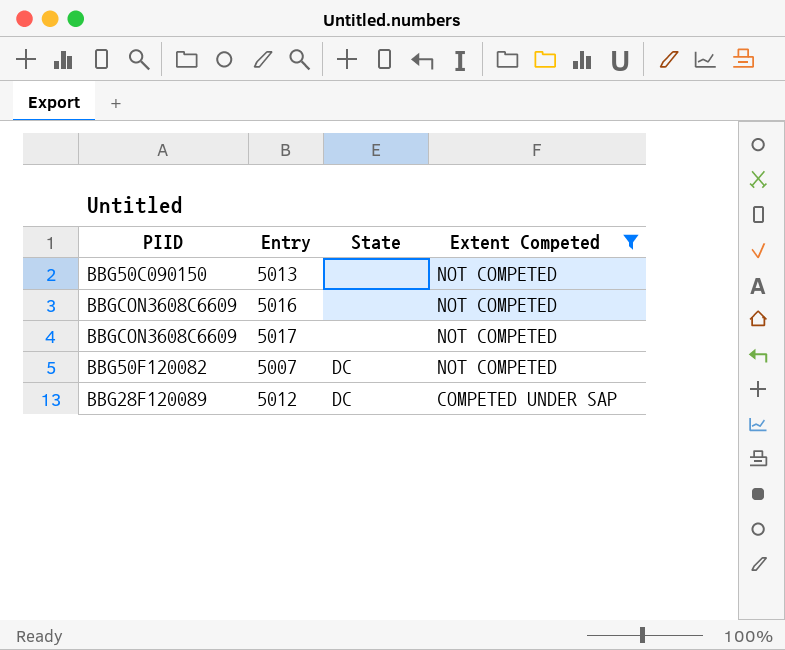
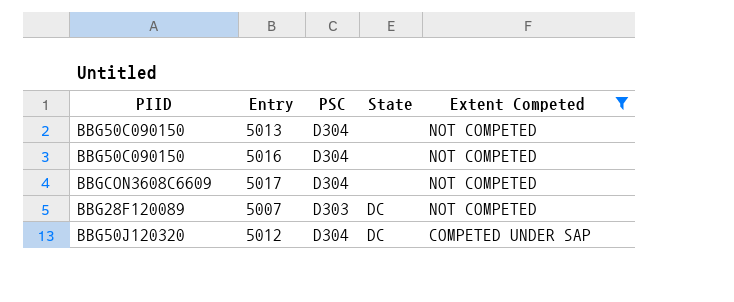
column PSC | position: none -> 3
5016 | PIID: BBGCON3608C6609 -> BBG50C090150
5007 | PIID: BBG50F120082 -> BBG28F120089
5012 | PIID: BBG28F120089 -> BBG50J120320

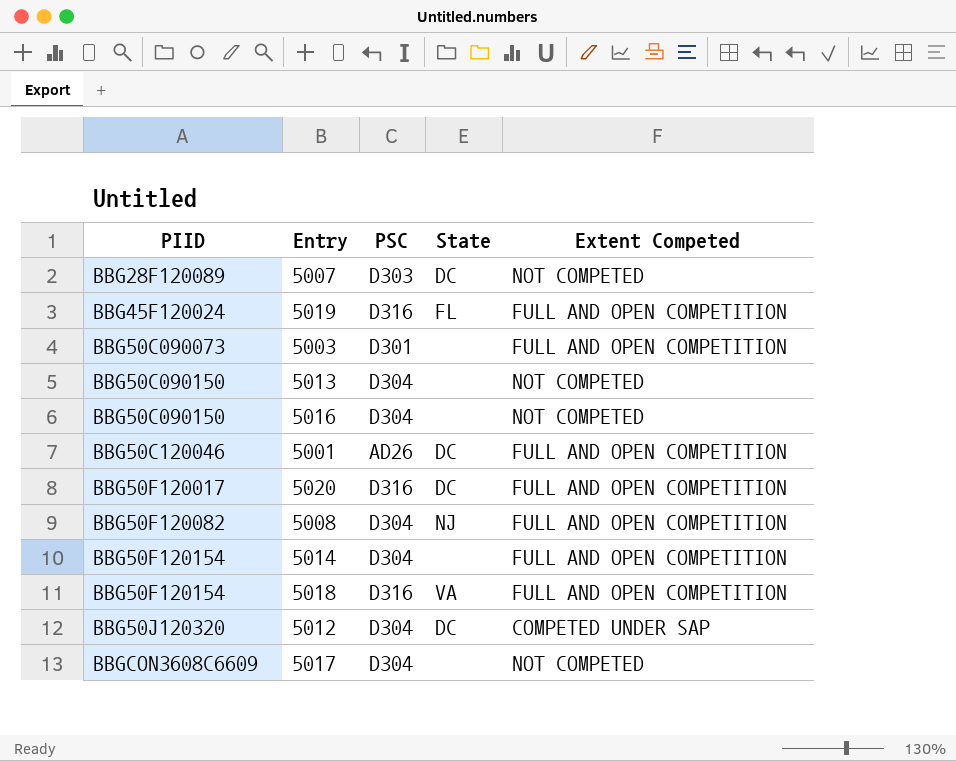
filter: Extent Competed != FULL AND OPEN COMPETITION -> none
row order: Extent Competed descending -> PIID ascending

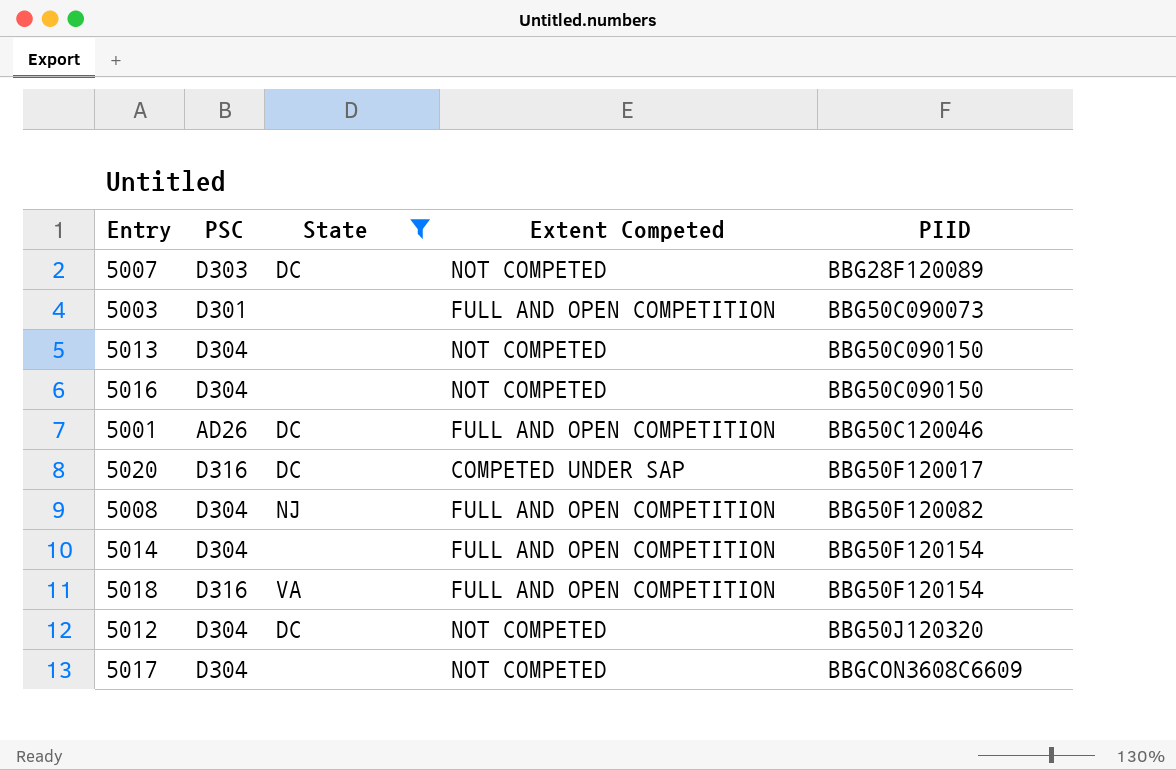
filter: none -> State != FL
column PIID | position: 1 -> 5
5020 | Extent Competed: FULL AND OPEN COMPETITION -> COMPETED UNDER SAP
5012 | Extent Competed: COMPETED UNDER SAP -> NOT COMPETED

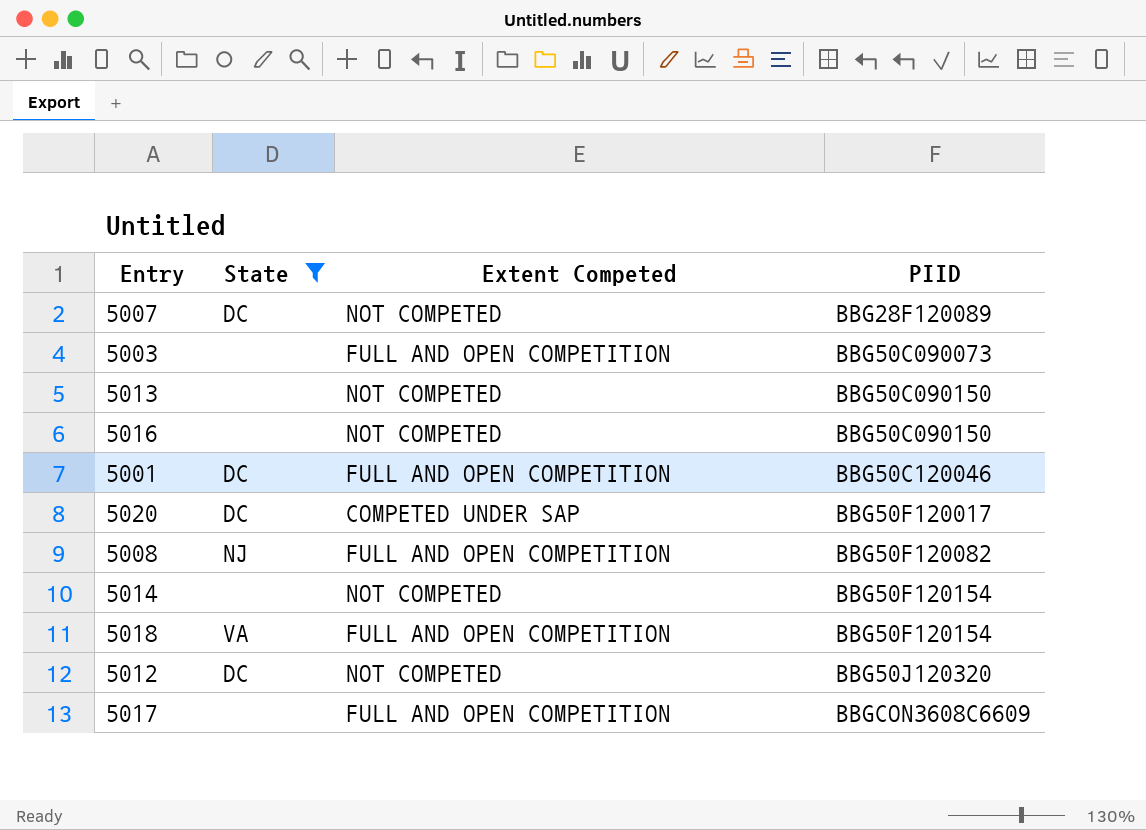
column PSC | position: 2 -> none
5014 | Extent Competed: FULL AND OPEN COMPETITION -> NOT COMPETED
5017 | Extent Competed: NOT COMPETED -> FULL AND OPEN COMPETITION

